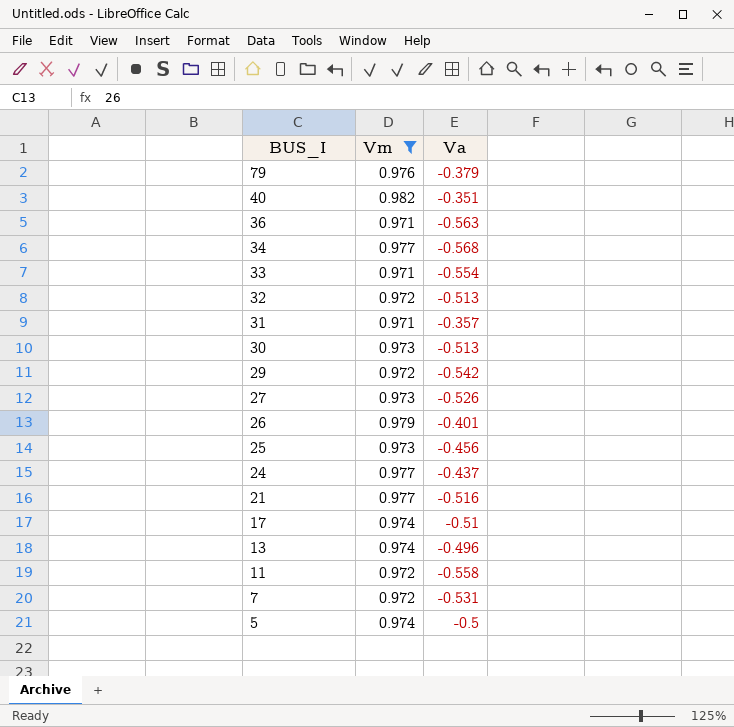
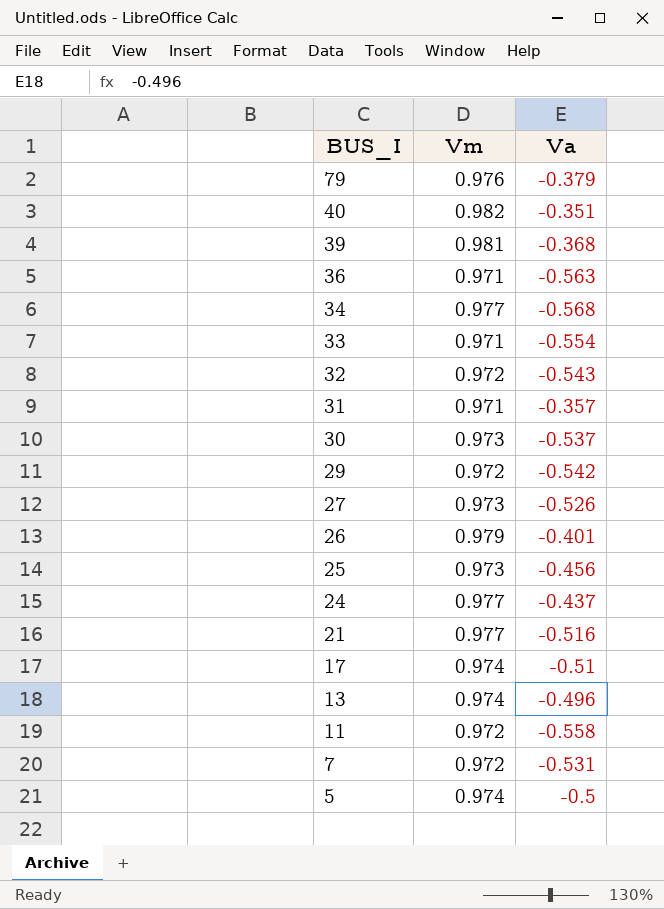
filter: Vm != 0.981 -> none
32 | Va: -0.513 -> -0.543
30 | Va: -0.513 -> -0.537

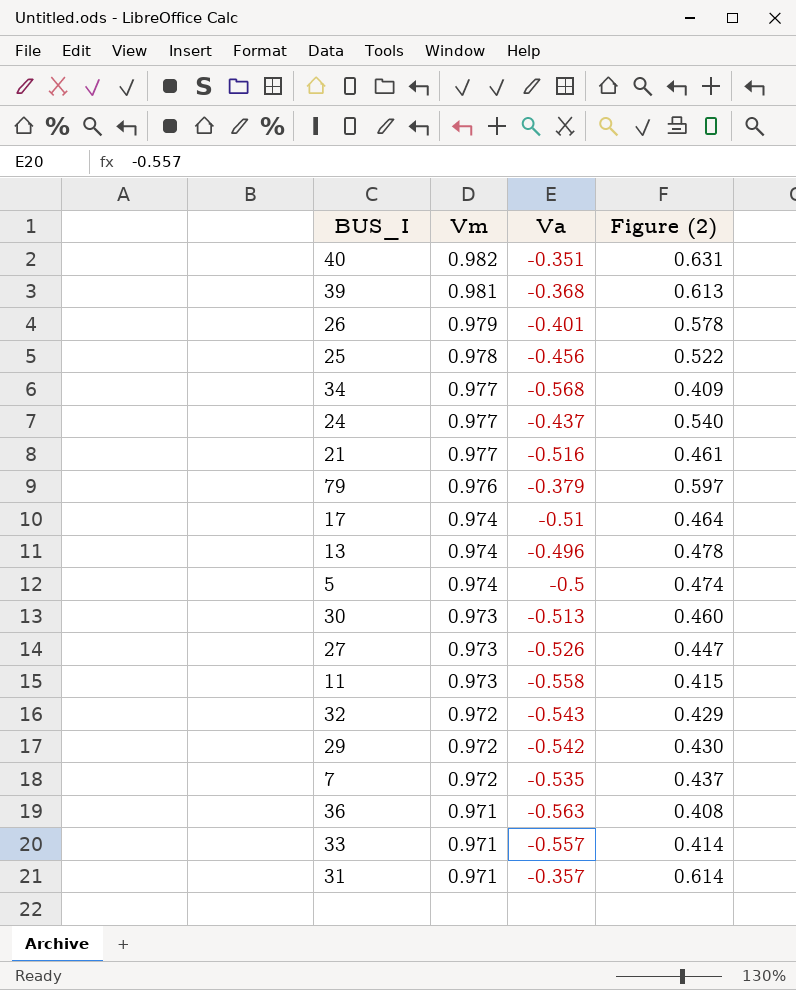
row order: BUS_I descending -> Vm descending
column Figure (2) | formula: none -> [Vm] + [Va]
25 | Vm: 0.973 -> 0.978
30 | Va: -0.537 -> -0.513
11 | Vm: 0.972 -> 0.973
7 | Va: -0.531 -> -0.535
33 | Va: -0.554 -> -0.557

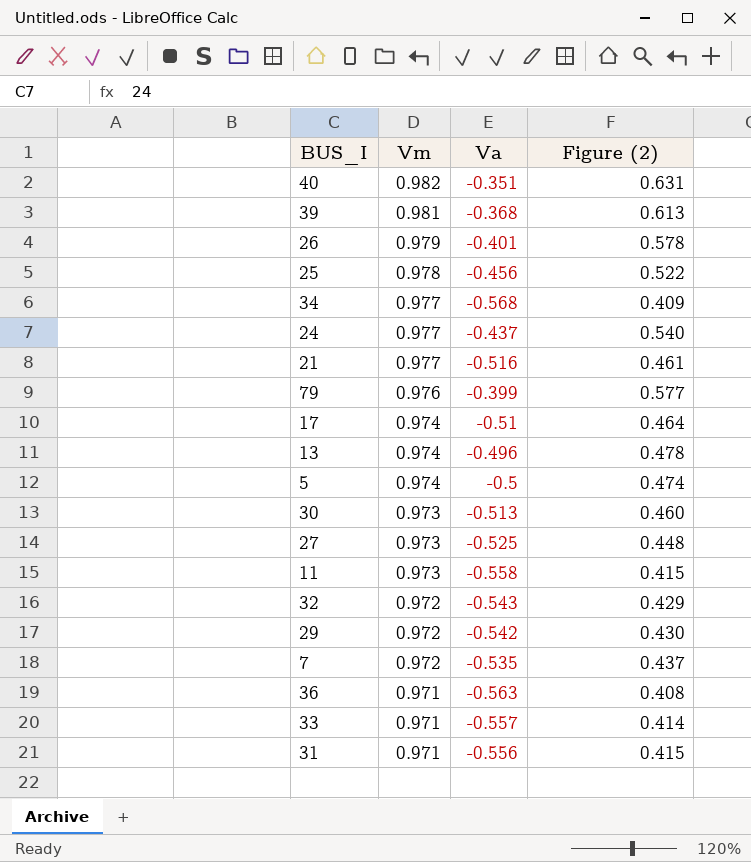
79 | Va: -0.379 -> -0.399
79 | Figure (2): 0.597 -> 0.577
27 | Va: -0.526 -> -0.525
27 | Figure (2): 0.447 -> 0.448
31 | Va: -0.357 -> -0.556
31 | Figure (2): 0.614 -> 0.415

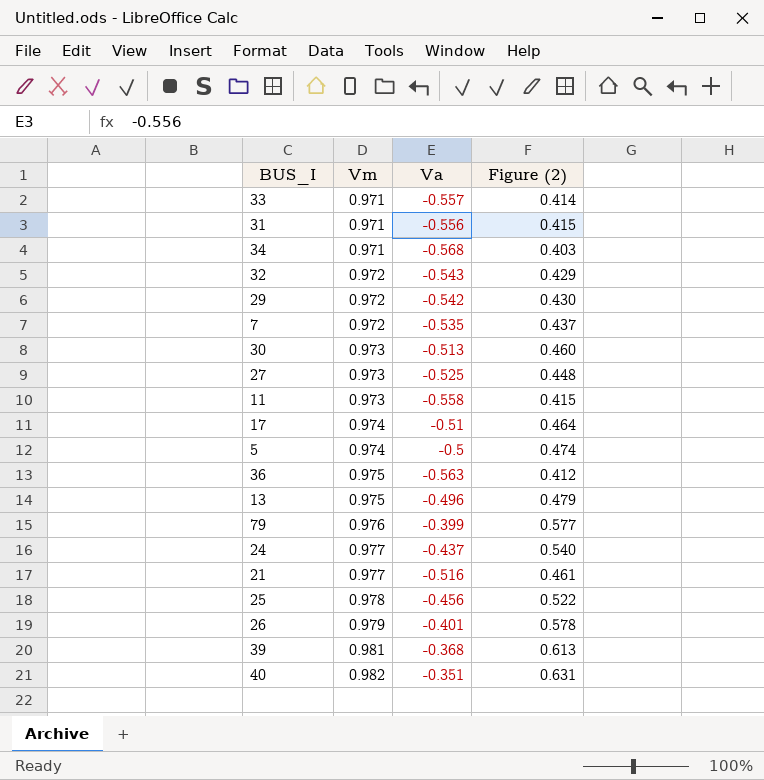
row order: Vm descending -> Vm ascending
34 | Vm: 0.977 -> 0.971
34 | Figure (2): 0.409 -> 0.403
36 | Vm: 0.971 -> 0.975
36 | Figure (2): 0.408 -> 0.412
13 | Vm: 0.974 -> 0.975
13 | Figure (2): 0.478 -> 0.479

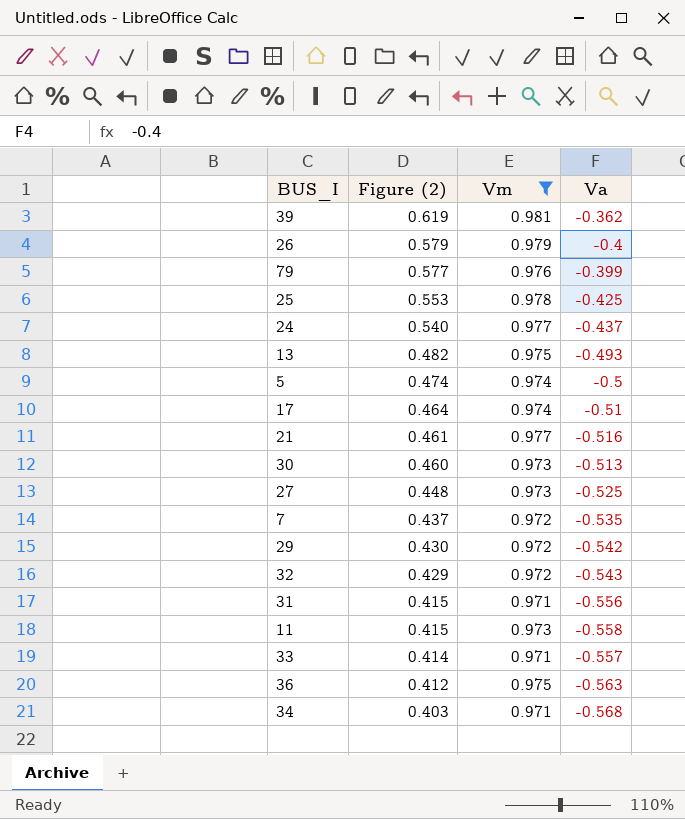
filter: none -> Vm != 0.982
row order: Vm ascending -> Figure (2) descending
column Figure (2) | position: 4 -> 2
39 | Figure (2): 0.613 -> 0.619
39 | Va: -0.368 -> -0.362
26 | Figure (2): 0.578 -> 0.579
26 | Va: -0.401 -> -0.4
25 | Figure (2): 0.522 -> 0.553
25 | Va: -0.456 -> -0.425
13 | Figure (2): 0.479 -> 0.482
13 | Va: -0.496 -> -0.493

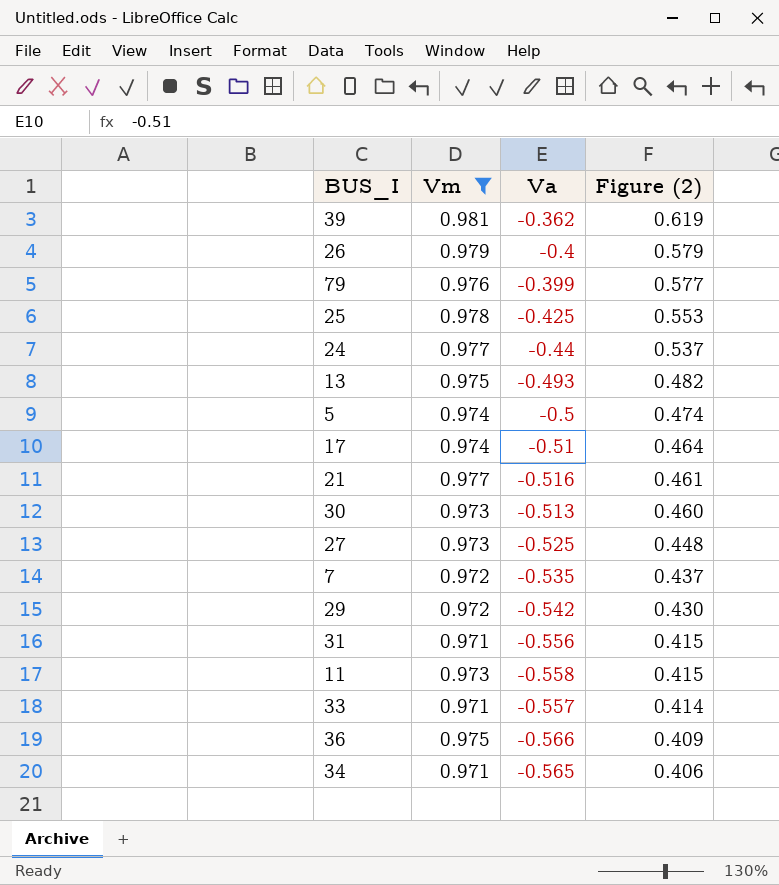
column Figure (2) | position: 2 -> 4
row 32: 0.429 | 0.972 | -0.543 -> none
24 | Va: -0.437 -> -0.44
24 | Figure (2): 0.540 -> 0.537
36 | Va: -0.563 -> -0.566
36 | Figure (2): 0.412 -> 0.409
34 | Va: -0.568 -> -0.565
34 | Figure (2): 0.403 -> 0.406

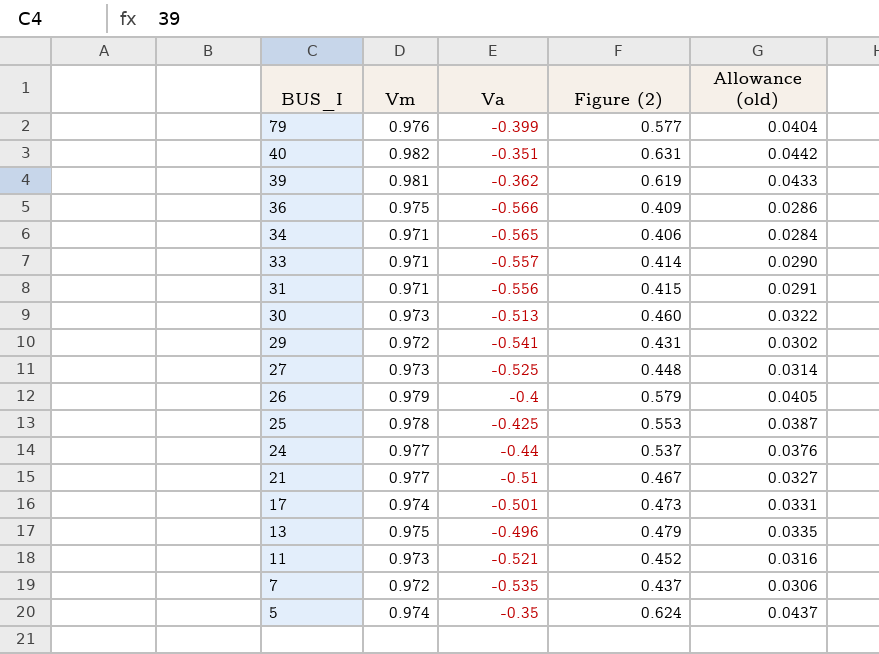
filter: Vm != 0.982 -> none
row order: Figure (2) descending -> BUS_I descending
column Allowance (old) | formula: none -> [Figure (2)] * 0.07
29 | Va: -0.542 -> -0.541
29 | Figure (2): 0.430 -> 0.431
21 | Va: -0.516 -> -0.51
21 | Figure (2): 0.461 -> 0.467
17 | Va: -0.51 -> -0.501
17 | Figure (2): 0.464 -> 0.473
13 | Va: -0.493 -> -0.496
13 | Figure (2): 0.482 -> 0.479
11 | Va: -0.558 -> -0.521
11 | Figure (2): 0.415 -> 0.452
5 | Va: -0.5 -> -0.35
5 | Figure (2): 0.474 -> 0.624

